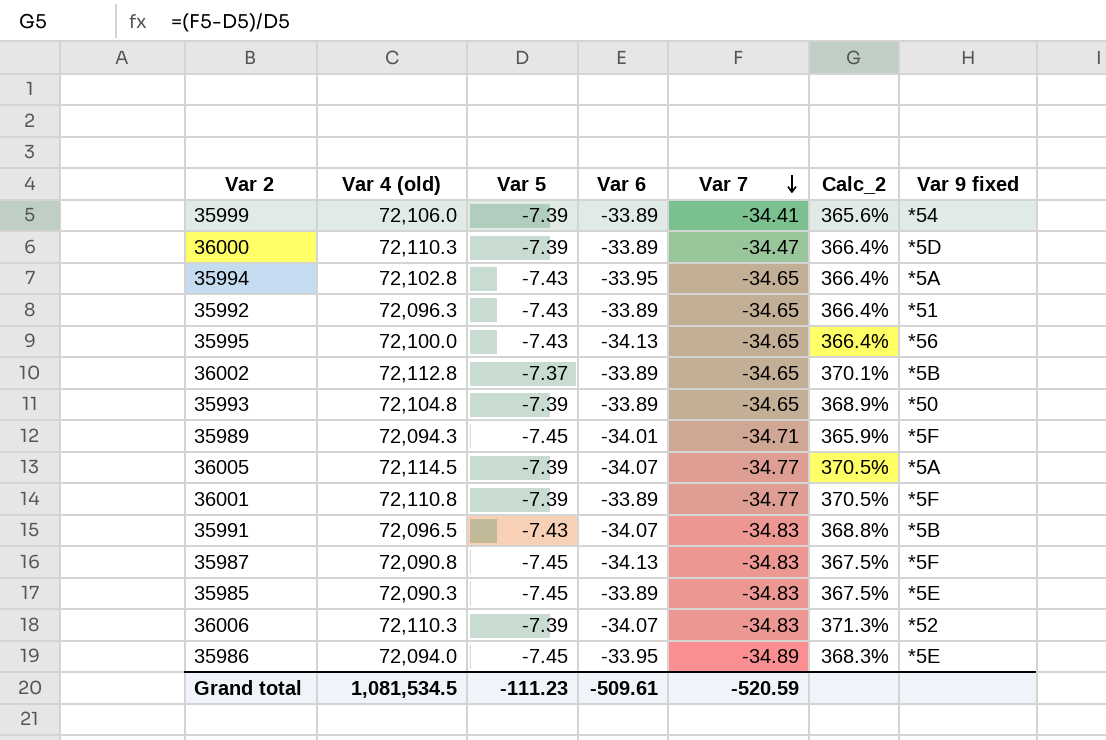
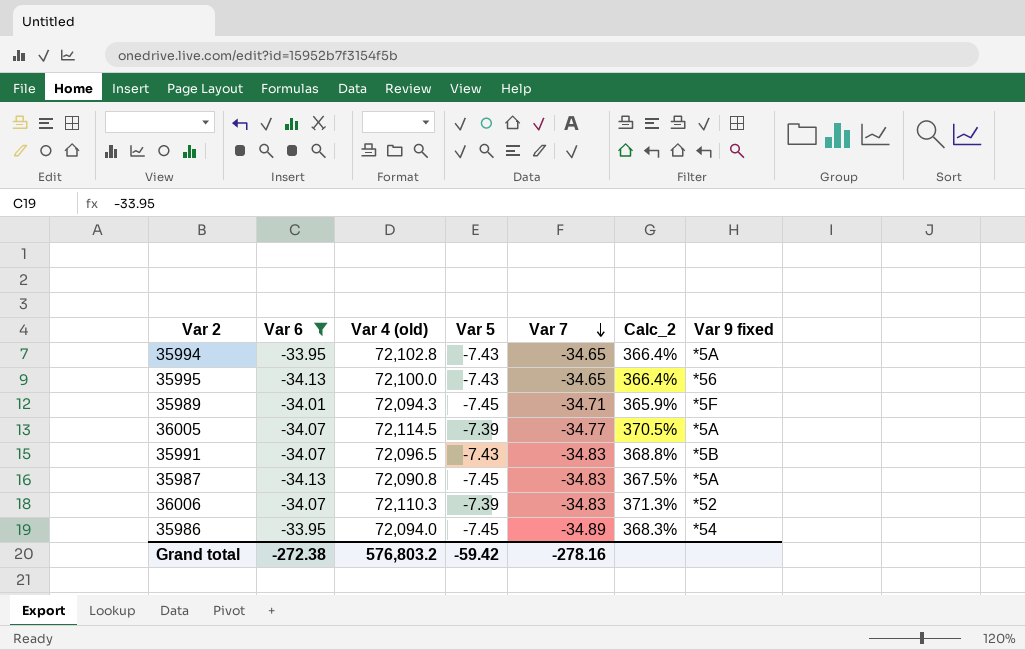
filter: none -> Var 6 != -33.89
column Var 6 | position: 4 -> 2
35987 | Var 9 fixed: *5F -> *5A
35986 | Var 9 fixed: *5E -> *54
Grand total | Var 6: -509.61 -> -272.38
Grand total | Var 4 (old): 1,081,534.5 -> 576,803.2
Grand total | Var 5: -111.23 -> -59.42
Grand total | Var 7: -520.59 -> -278.16

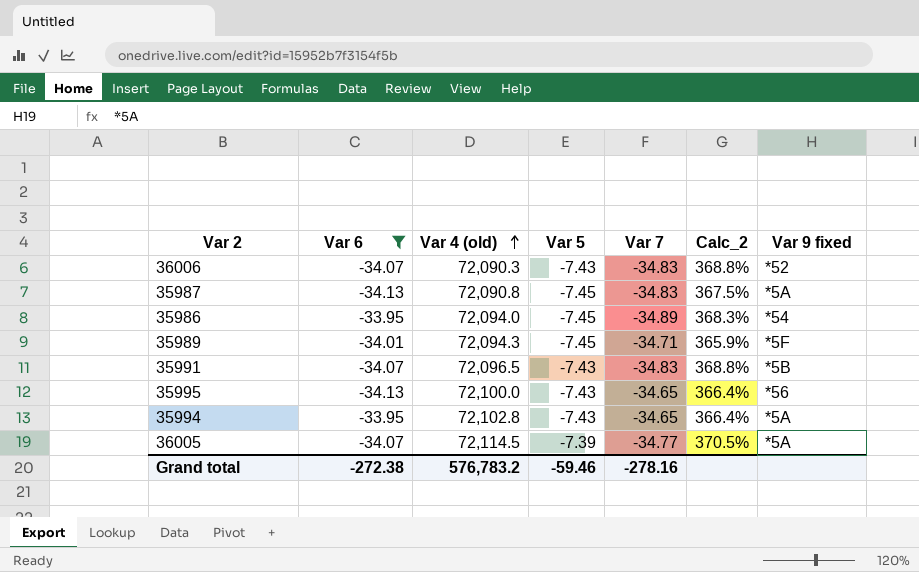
row order: Var 7 descending -> Var 4 (old) ascending
36006 | Var 4 (old): 72,110.3 -> 72,090.3
36006 | Var 5: -7.39 -> -7.43
36006 | Calc_2: 371.3% -> 368.8%
Grand total | Var 4 (old): 576,803.2 -> 576,783.2
Grand total | Var 5: -59.42 -> -59.46

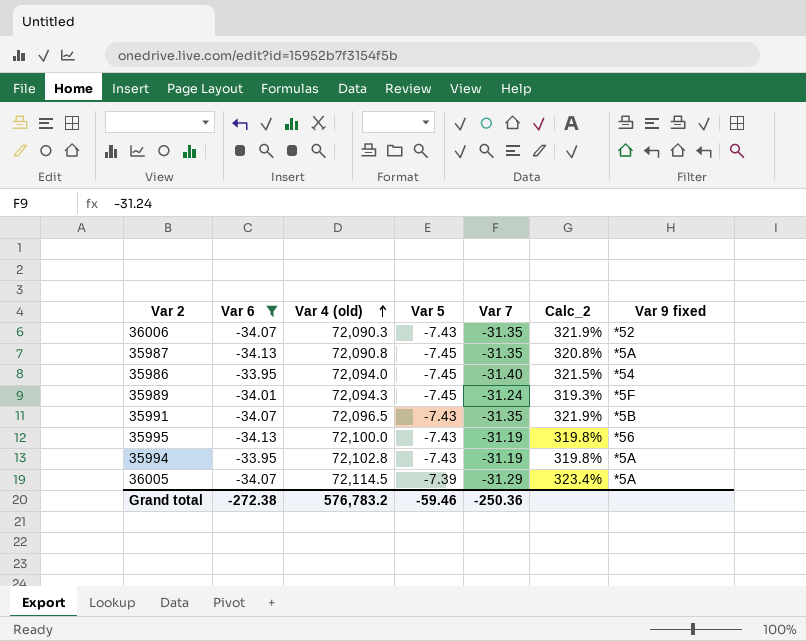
36006 | Var 7: -34.83 -> -31.35
36006 | Calc_2: 368.8% -> 321.9%
35987 | Var 7: -34.83 -> -31.35
35987 | Calc_2: 367.5% -> 320.8%
35986 | Var 7: -34.89 -> -31.40
35986 | Calc_2: 368.3% -> 321.5%
35989 | Var 7: -34.71 -> -31.24
35989 | Calc_2: 365.9% -> 319.3%
35991 | Var 7: -34.83 -> -31.35
35991 | Calc_2: 368.8% -> 321.9%
35995 | Var 7: -34.65 -> -31.19
35995 | Calc_2: 366.4% -> 319.8%
35994 | Var 7: -34.65 -> -31.19
35994 | Calc_2: 366.4% -> 319.8%
36005 | Var 7: -34.77 -> -31.29
36005 | Calc_2: 370.5% -> 323.4%
Grand total | Var 7: -278.16 -> -250.36

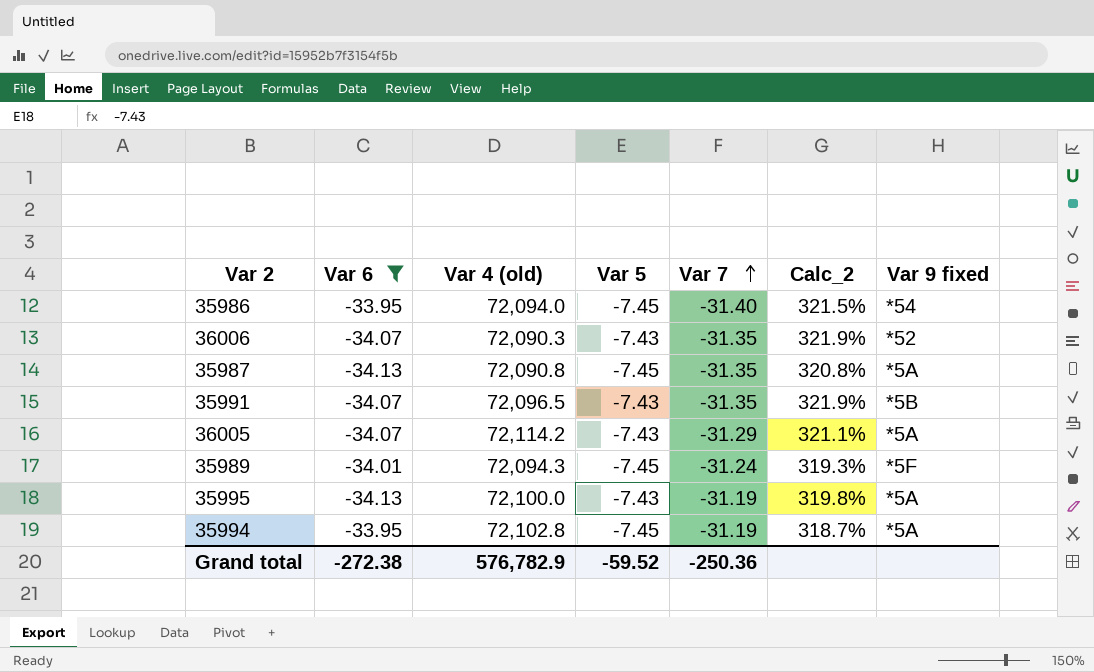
row order: Var 4 (old) ascending -> Var 7 ascending
36005 | Var 4 (old): 72,114.5 -> 72,114.2
36005 | Var 5: -7.39 -> -7.43
36005 | Calc_2: 323.4% -> 321.1%
35995 | Var 9 fixed: *56 -> *5A
35994 | Var 5: -7.43 -> -7.45
35994 | Calc_2: 319.8% -> 318.7%
Grand total | Var 4 (old): 576,783.2 -> 576,782.9
Grand total | Var 5: -59.46 -> -59.52

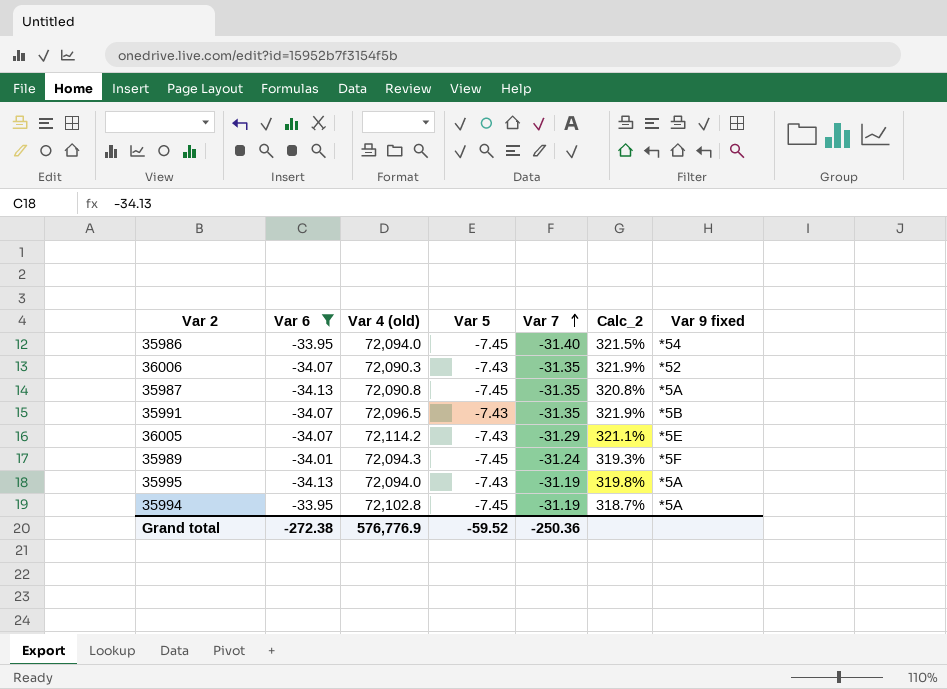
36005 | Var 9 fixed: *5A -> *5E
35995 | Var 4 (old): 72,100.0 -> 72,094.0
Grand total | Var 4 (old): 576,782.9 -> 576,776.9

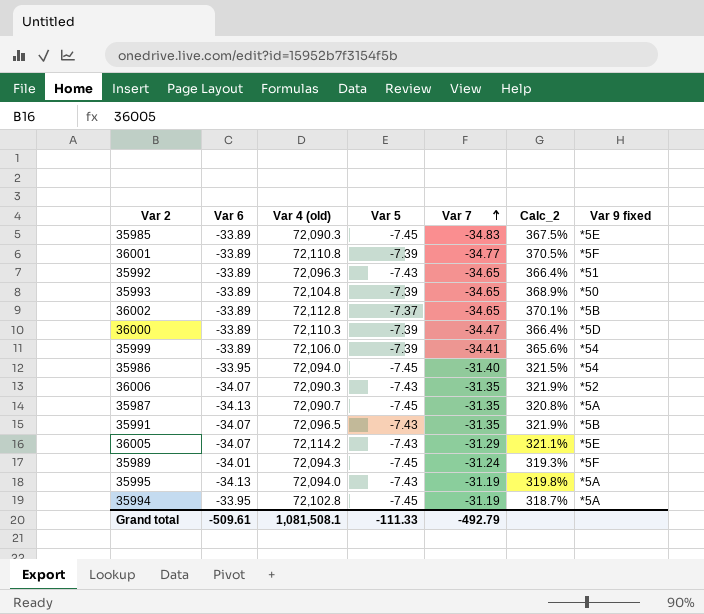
filter: Var 6 != -33.89 -> none
35987 | Var 4 (old): 72,090.8 -> 72,090.7
Grand total | Var 6: -272.38 -> -509.61
Grand total | Var 4 (old): 576,776.9 -> 1,081,508.1
Grand total | Var 5: -59.52 -> -111.33
Grand total | Var 7: -250.36 -> -492.79

